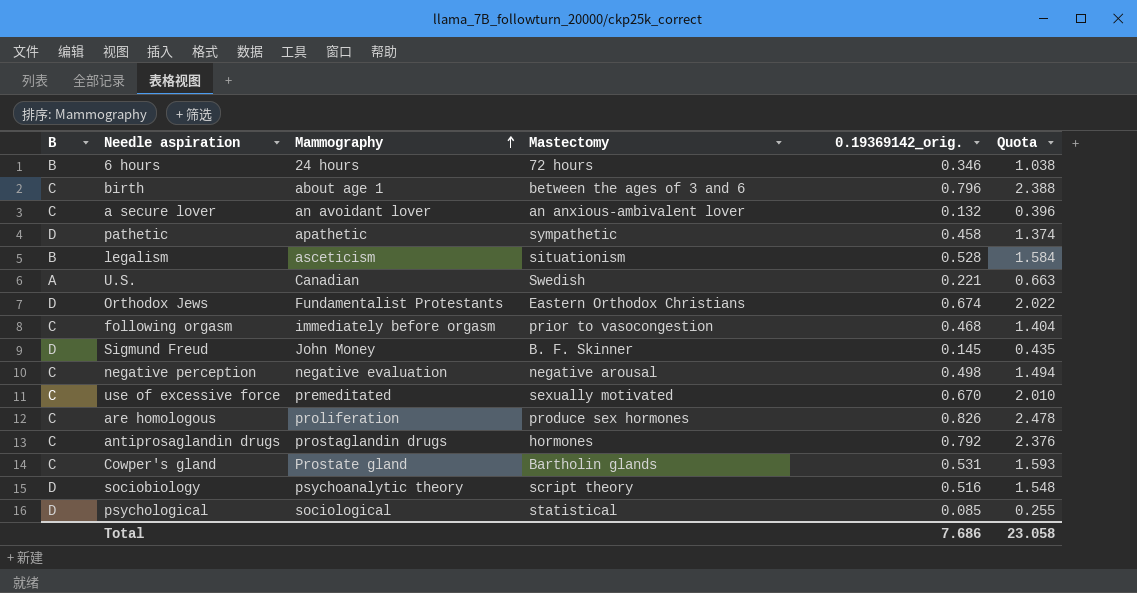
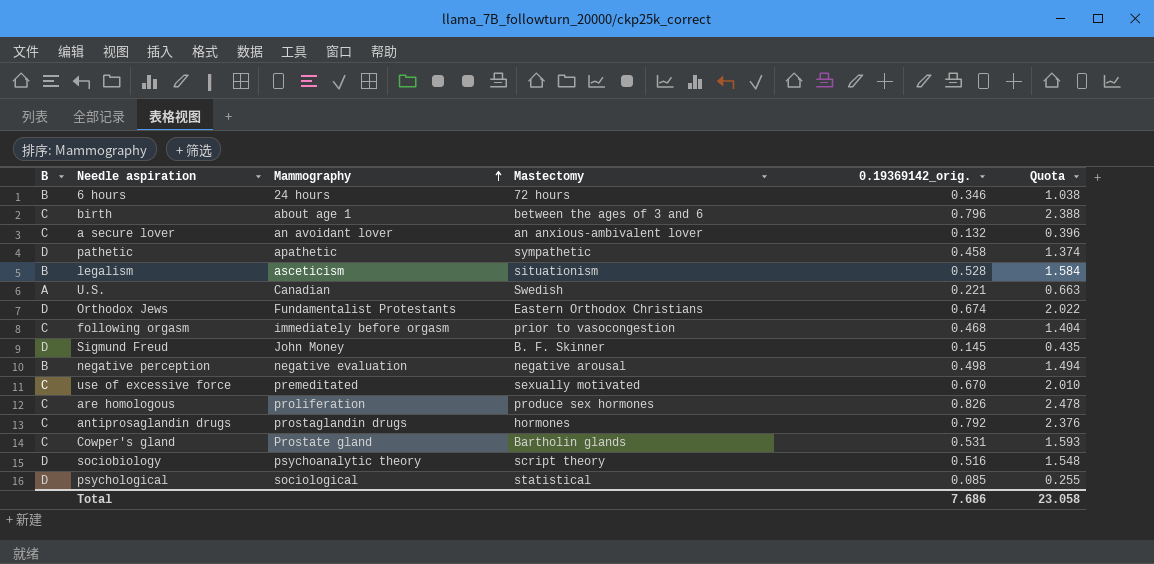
negative perception | B: C -> B

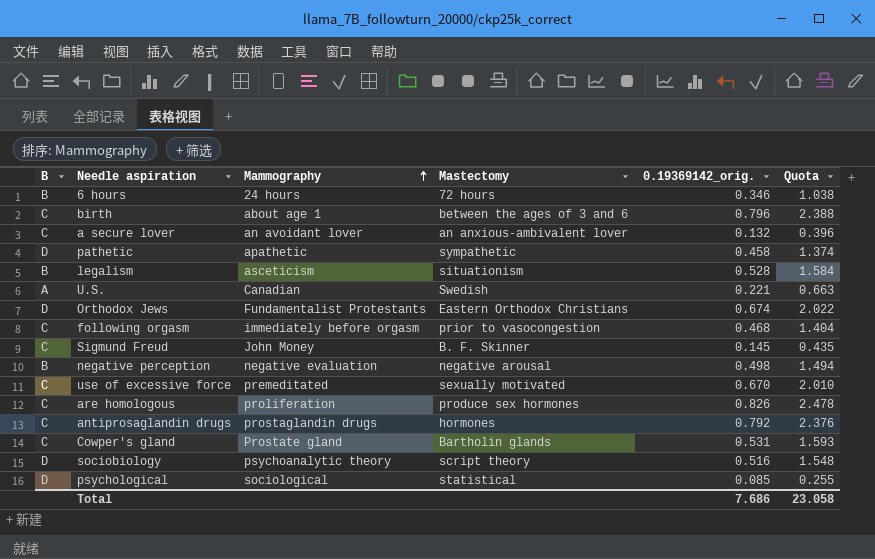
Sigmund Freud | B: D -> C

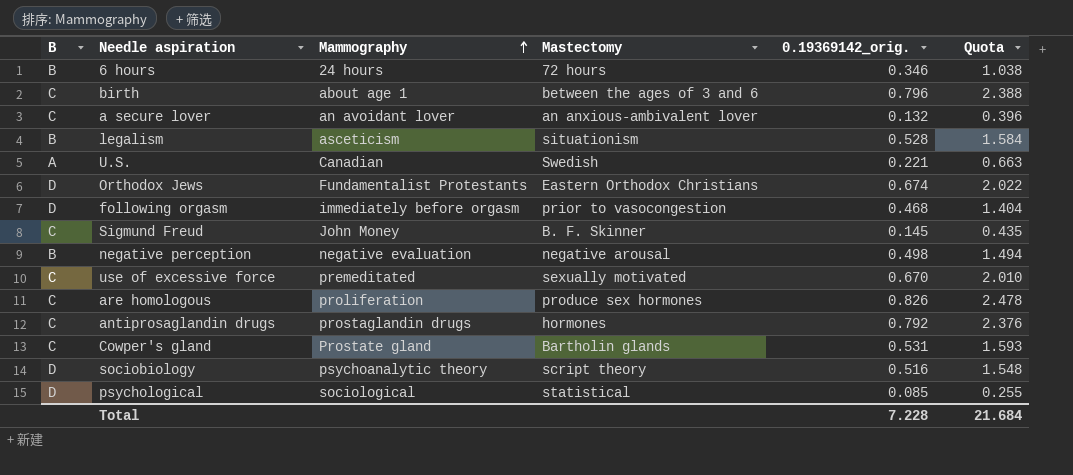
row pathetic: D | apathetic | sympathetic | 0.458 | 1.374 -> none
following orgasm | B: C -> D
Total | 0.19369142_orig.: 7.686 -> 7.228
Total | Quota: 23.058 -> 21.684

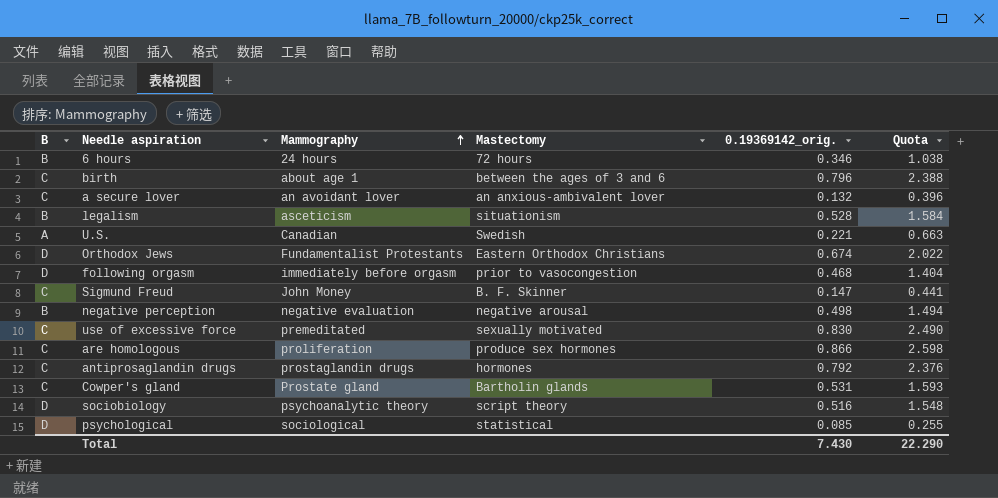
Sigmund Freud | 0.19369142_orig.: 0.145 -> 0.147
Sigmund Freud | Quota: 0.435 -> 0.441
use of excessive force | 0.19369142_orig.: 0.670 -> 0.830
use of excessive force | Quota: 2.010 -> 2.490
are homologous | 0.19369142_orig.: 0.826 -> 0.866
are homologous | Quota: 2.478 -> 2.598
Total | 0.19369142_orig.: 7.228 -> 7.430
Total | Quota: 21.684 -> 22.290

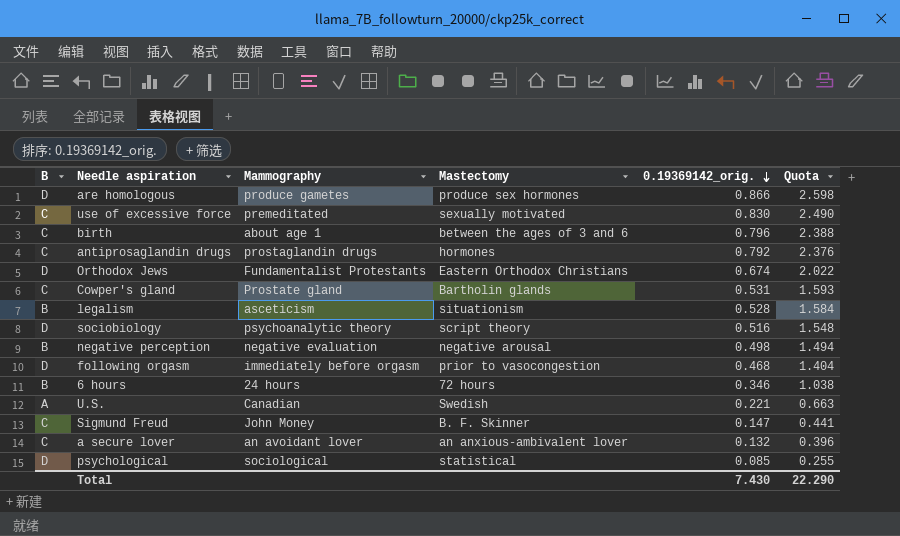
row order: Mammography ascending -> 0.19369142_orig. descending
are homologous | B: C -> D
are homologous | Mammography: proliferation -> produce gametes

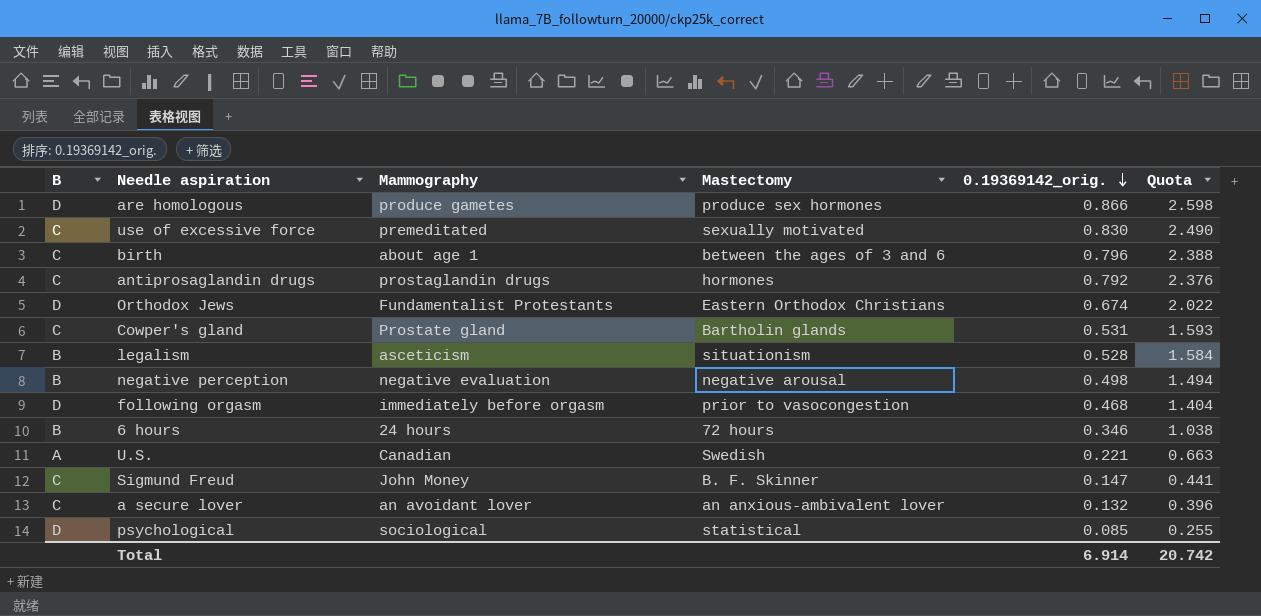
row sociobiology: D | psychoanalytic theory | script theory | 0.516 | 1.548 -> none
Total | 0.19369142_orig.: 7.430 -> 6.914
Total | Quota: 22.290 -> 20.742

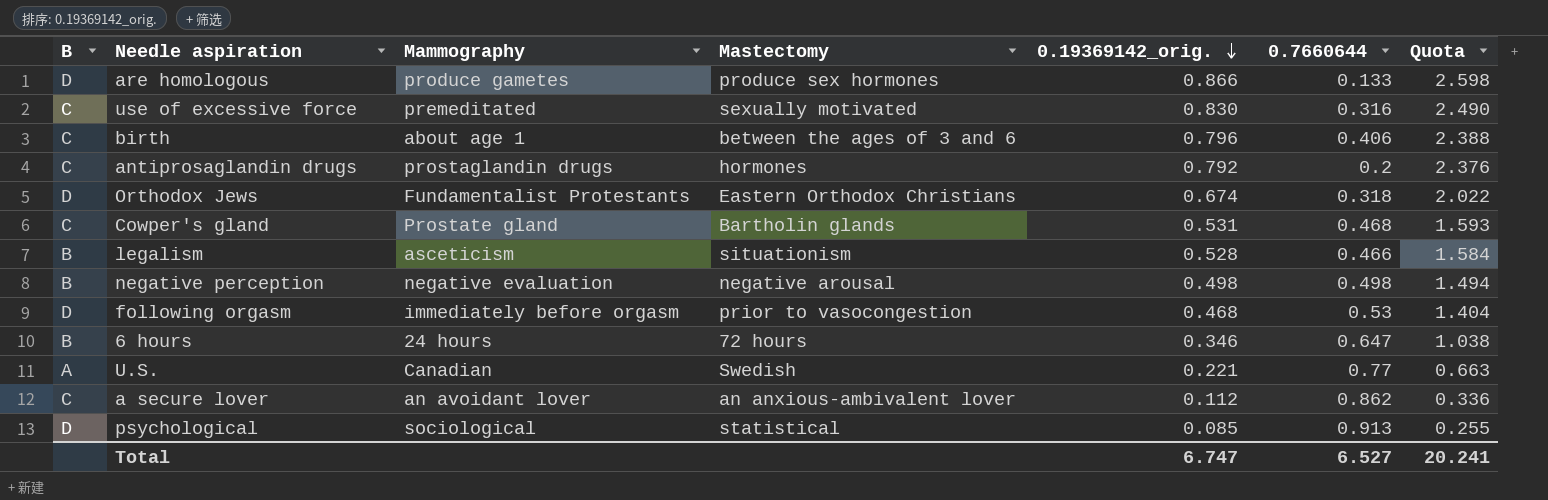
column 0.7660644 | position: none -> 6
row Sigmund Freud: C | John Money | B. F. Skinner | 0.147 | 0.441 -> none
a secure lover | 0.19369142_orig.: 0.132 -> 0.112
a secure lover | Quota: 0.396 -> 0.336
Total | 0.19369142_orig.: 6.914 -> 6.747
Total | Quota: 20.742 -> 20.241

